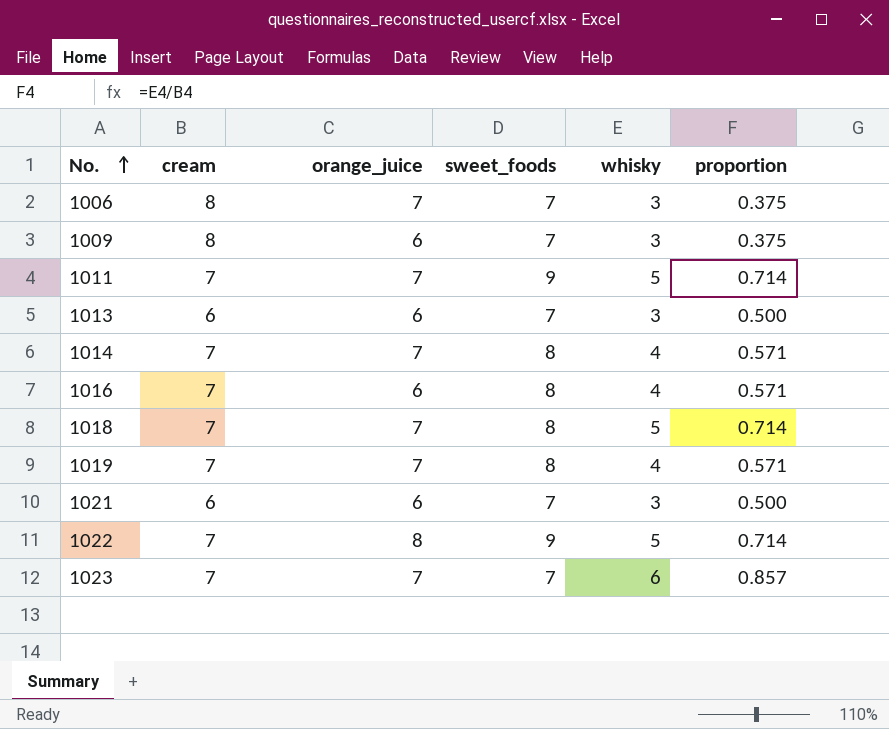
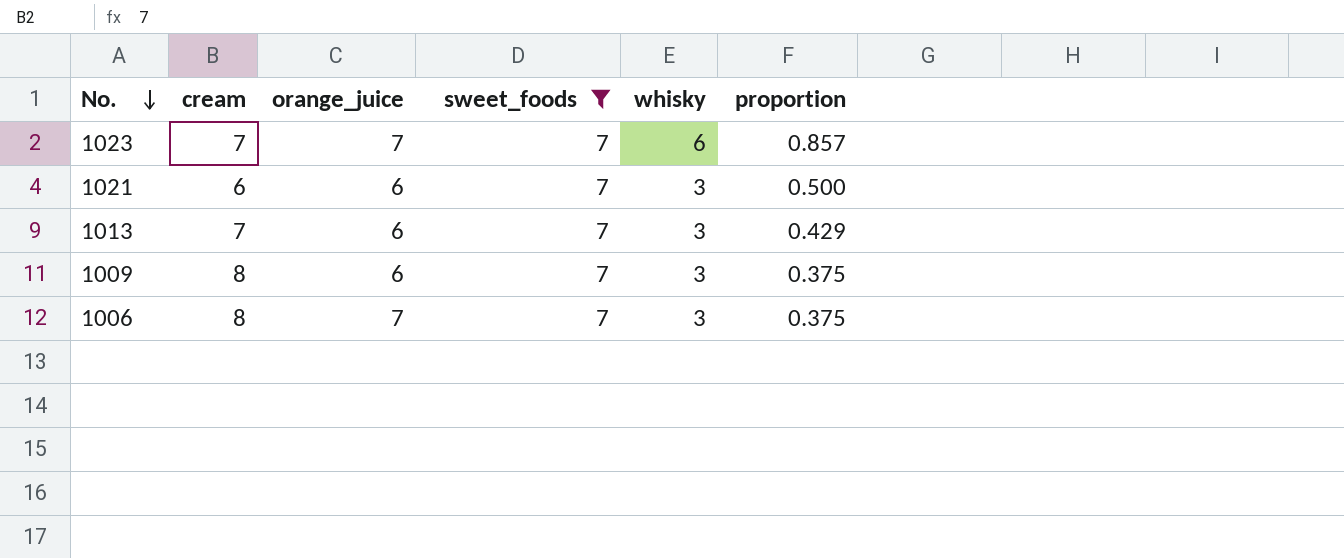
filter: none -> sweet_foods = 7
row order: No. ascending -> No. descending
1013 | cream: 6 -> 7
1013 | proportion: 0.500 -> 0.429

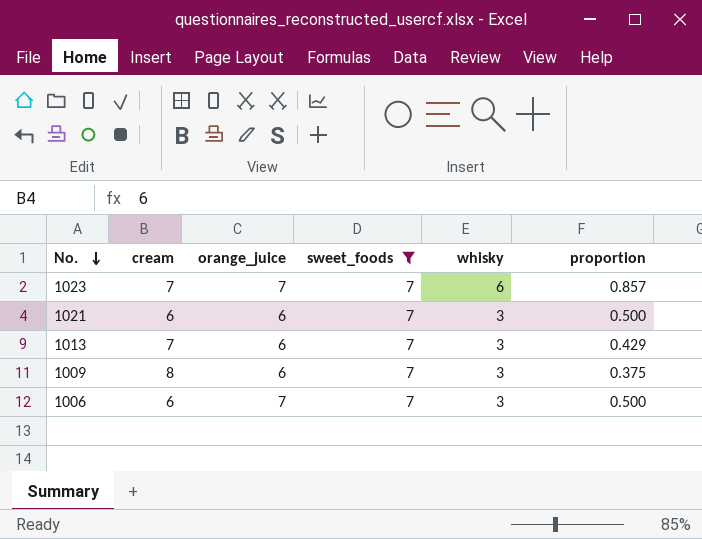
1006 | cream: 8 -> 6
1006 | proportion: 0.375 -> 0.500

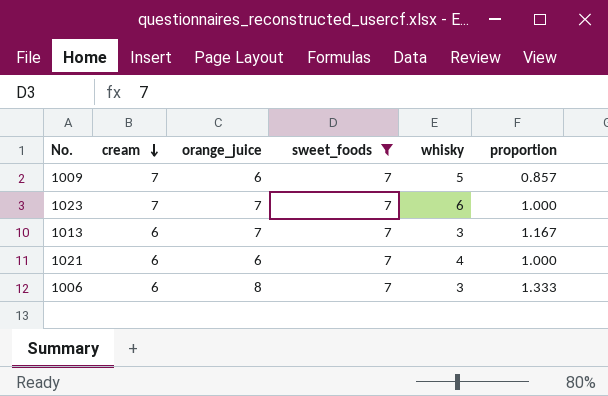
row order: No. descending -> cream descending
column proportion | formula: [whisky] / [cream] -> [orange_juice] / [cream]
1009 | cream: 8 -> 7
1009 | whisky: 3 -> 5
1013 | cream: 7 -> 6
1013 | orange_juice: 6 -> 7
1021 | whisky: 3 -> 4
1006 | orange_juice: 7 -> 8

